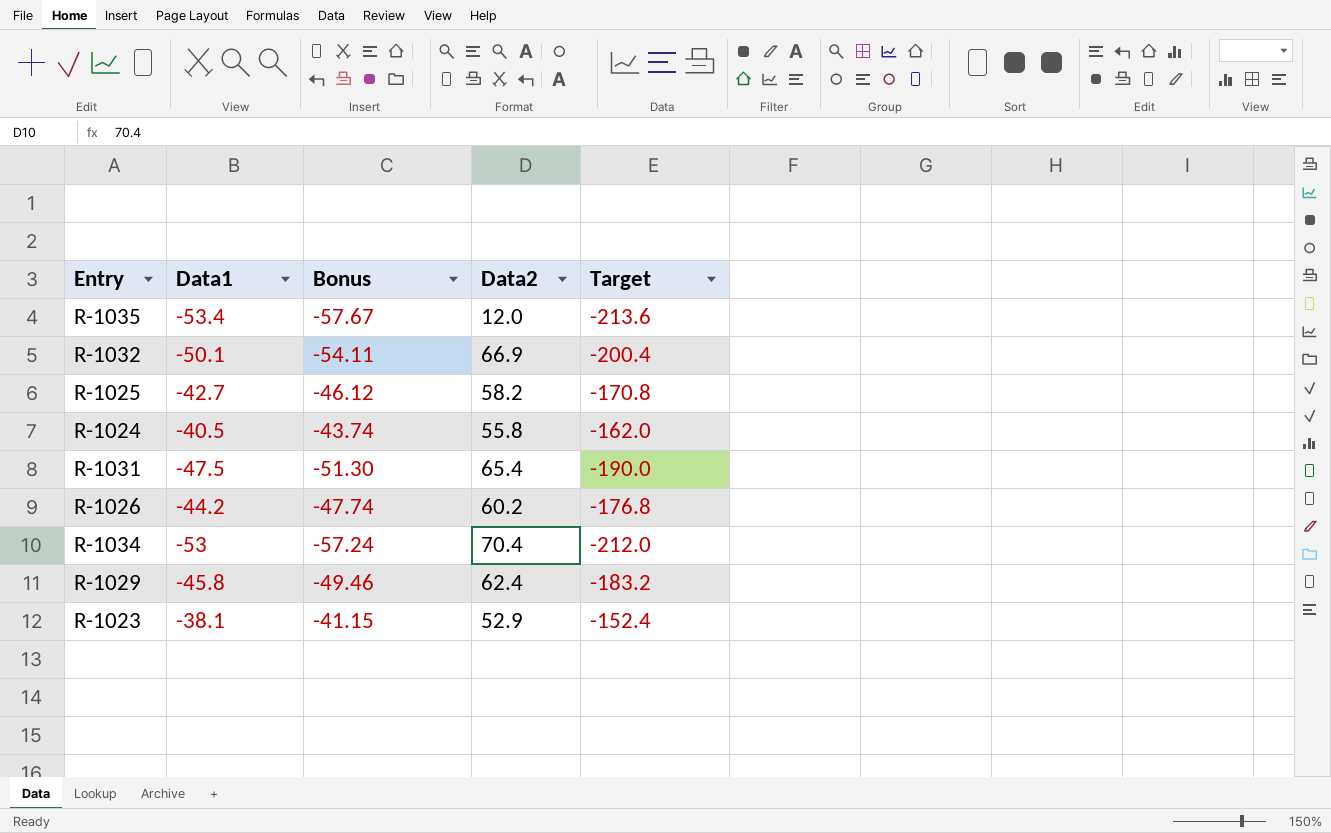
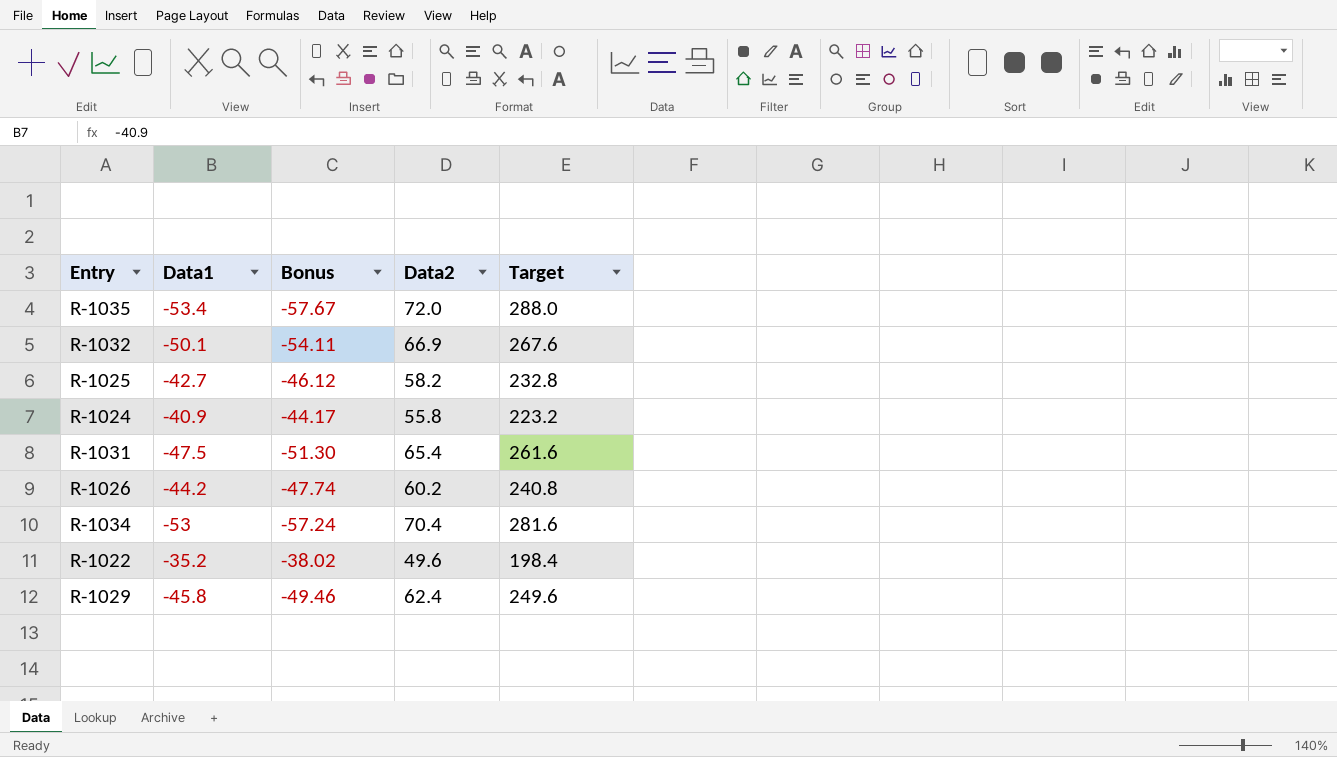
column Target | formula: [Data1] * 4 -> [Data2] * 4
row R-1023: -38.1 | -41.15 | 52.9 | -152.4 -> none
R-1035 | Data2: 12.0 -> 72.0
R-1024 | Data1: -40.5 -> -40.9
R-1024 | Bonus: -43.74 -> -44.17
row R-1022: none -> -35.2 | -38.02 | 49.6 | 198.4

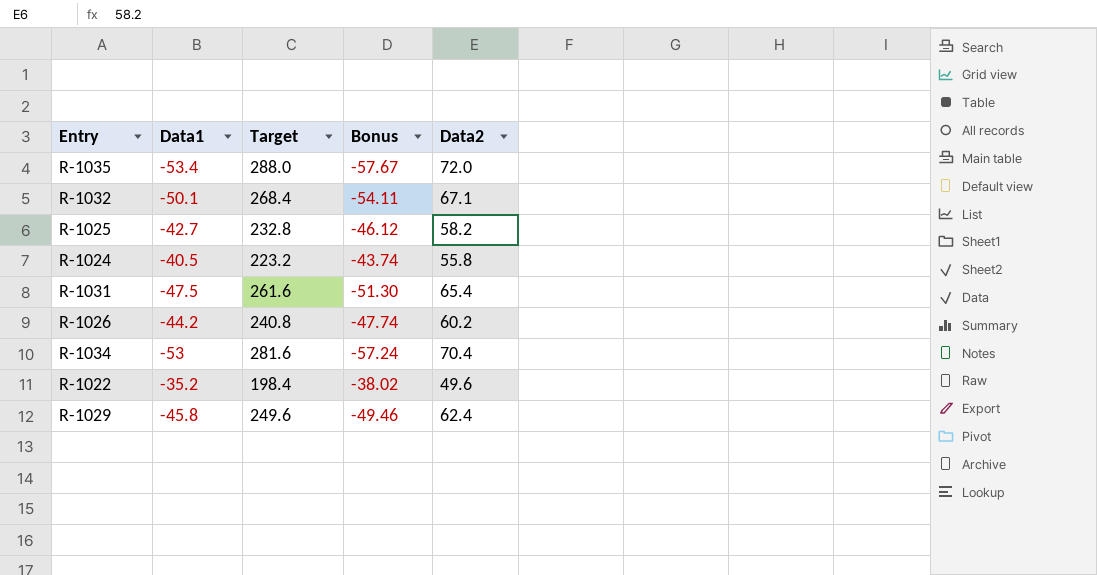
column Target | position: 5 -> 3
R-1032 | Target: 267.6 -> 268.4
R-1032 | Data2: 66.9 -> 67.1
R-1024 | Data1: -40.9 -> -40.5
R-1024 | Bonus: -44.17 -> -43.74

